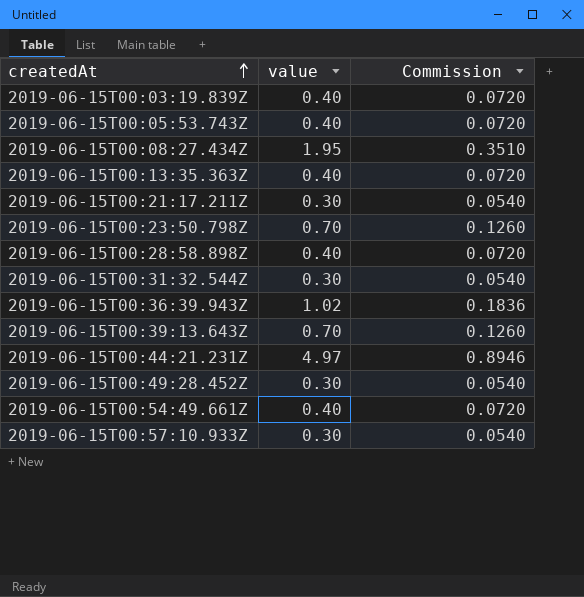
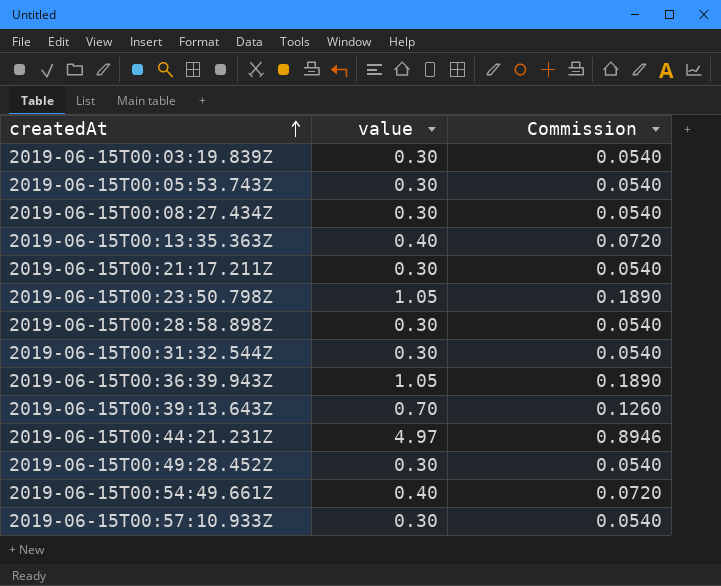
2019-06-15T00:03:19.839Z | value: 0.40 -> 0.30
2019-06-15T00:03:19.839Z | Commission: 0.0720 -> 0.0540
2019-06-15T00:05:53.743Z | value: 0.40 -> 0.30
2019-06-15T00:05:53.743Z | Commission: 0.0720 -> 0.0540
2019-06-15T00:08:27.434Z | value: 1.95 -> 0.30
2019-06-15T00:08:27.434Z | Commission: 0.3510 -> 0.0540
2019-06-15T00:23:50.798Z | value: 0.70 -> 1.05
2019-06-15T00:23:50.798Z | Commission: 0.1260 -> 0.1890
2019-06-15T00:28:58.898Z | value: 0.40 -> 0.30
2019-06-15T00:28:58.898Z | Commission: 0.0720 -> 0.0540
2019-06-15T00:36:39.943Z | value: 1.02 -> 1.05
2019-06-15T00:36:39.943Z | Commission: 0.1836 -> 0.1890

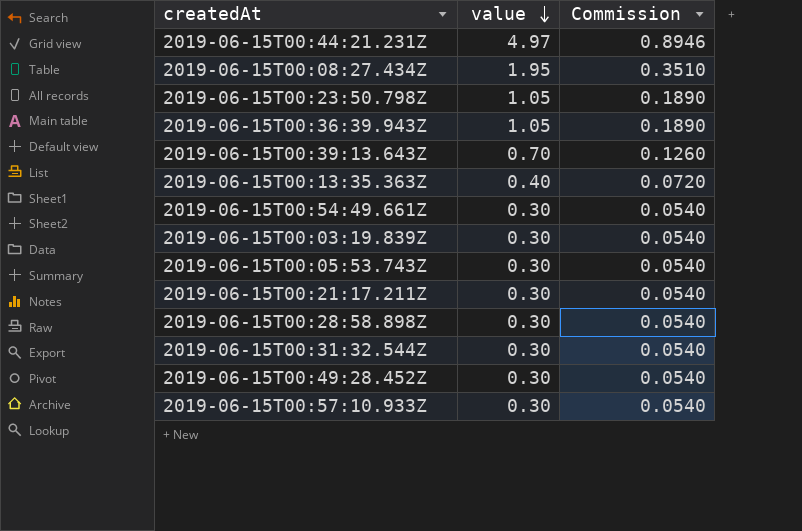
row order: createdAt ascending -> value descending
2019-06-15T00:08:27.434Z | value: 0.30 -> 1.95
2019-06-15T00:08:27.434Z | Commission: 0.0540 -> 0.3510
2019-06-15T00:54:49.661Z | value: 0.40 -> 0.30
2019-06-15T00:54:49.661Z | Commission: 0.0720 -> 0.0540

